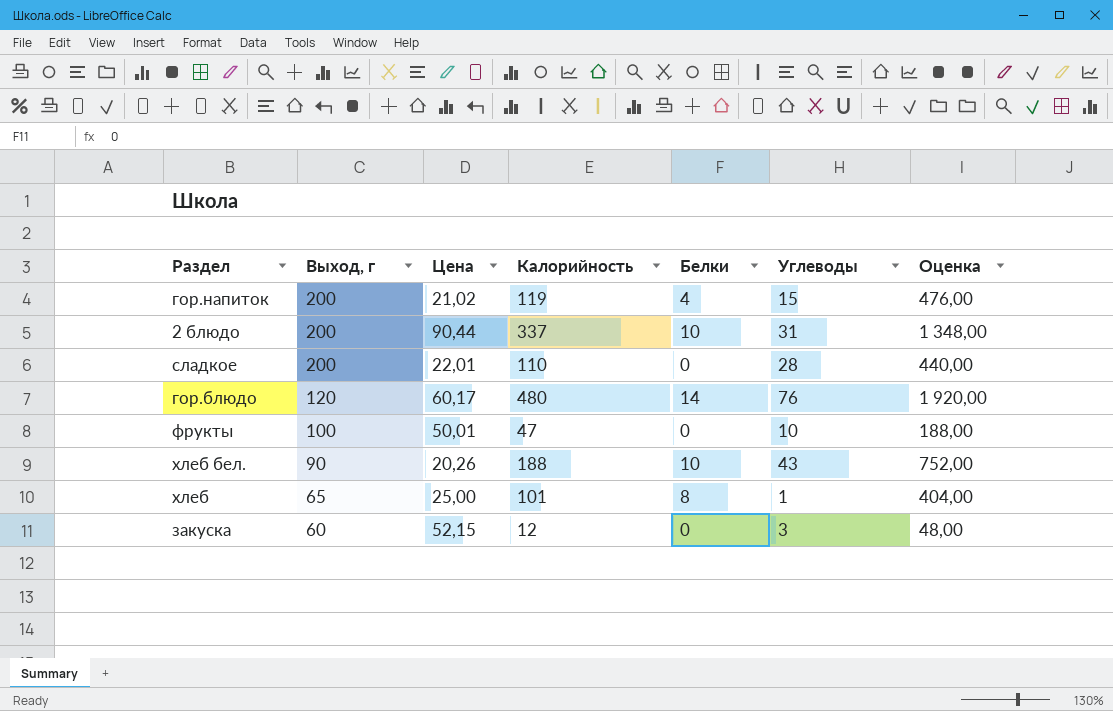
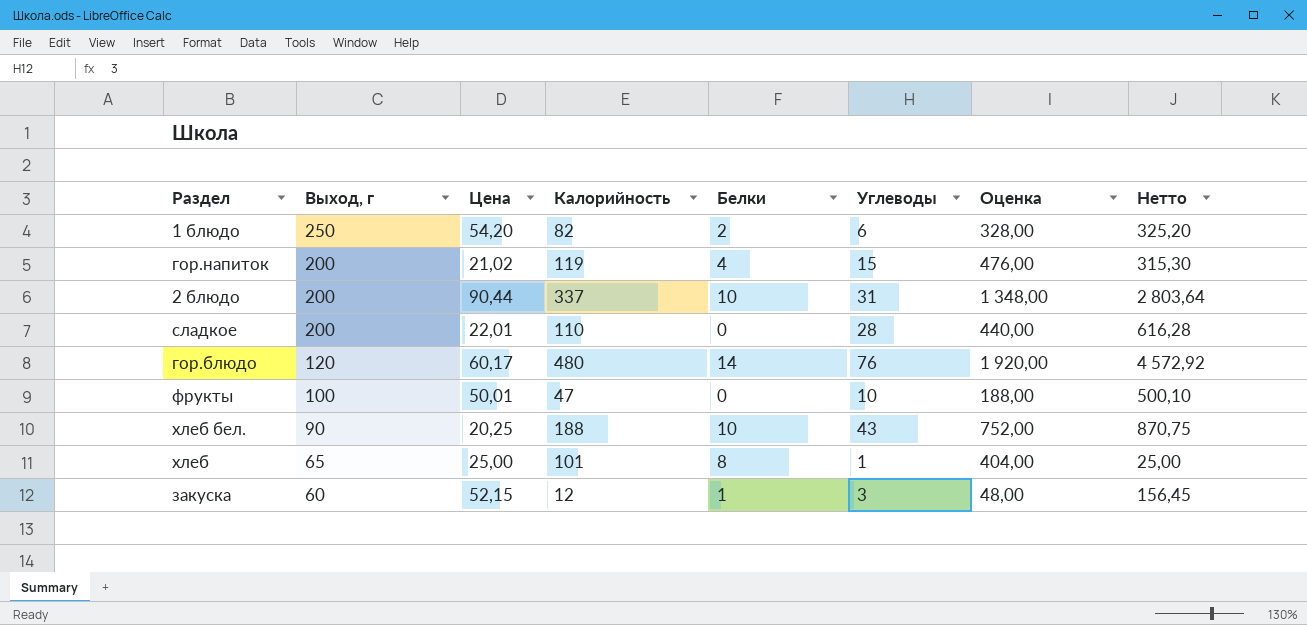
column Нетто | formula: none -> [Цена] * [Углеводы]
row 1 блюдо: none -> 250 | 54,20 | 82 | 2 | 6 | 328,00 | 325,20
хлеб бел. | Цена: 20,26 -> 20,25
закуска | Белки: 0 -> 1

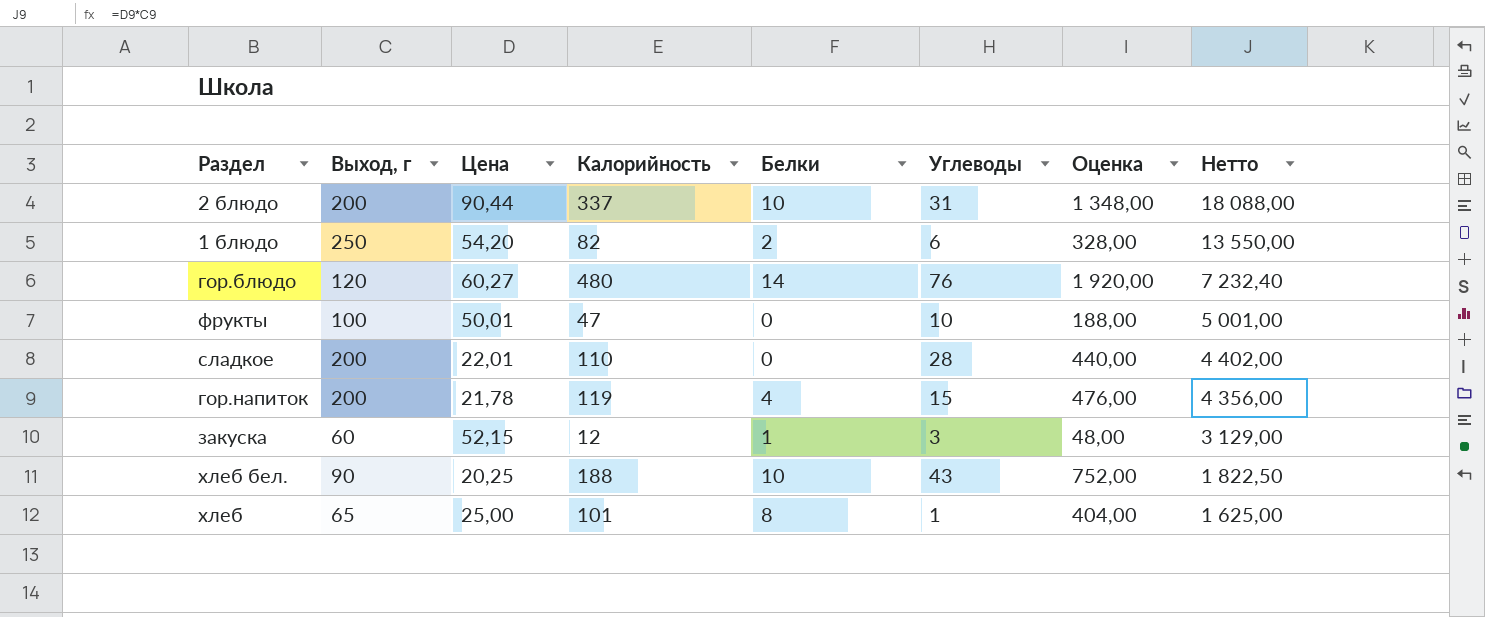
row order: Выход, г descending -> Нетто descending
column Нетто | formula: [Цена] * [Углеводы] -> [Выход, г] * [Цена]
гор.блюдо | Цена: 60,17 -> 60,27
гор.напиток | Цена: 21,02 -> 21,78

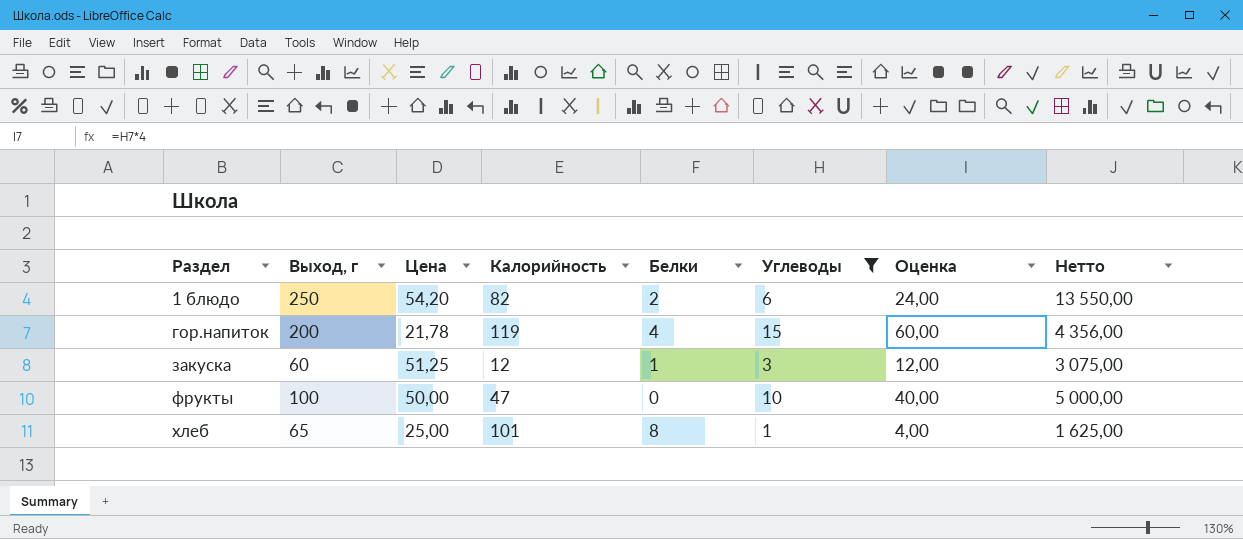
filter: none -> Углеводы <= 15
row order: Нетто descending -> Раздел ascending
column Оценка | formula: [Калорийность] * 4 -> [Углеводы] * 4
закуска | Цена: 52,15 -> 51,25
закуска | Нетто: 3 129,00 -> 3 075,00
фрукты | Цена: 50,01 -> 50,00
фрукты | Нетто: 5 001,00 -> 5 000,00

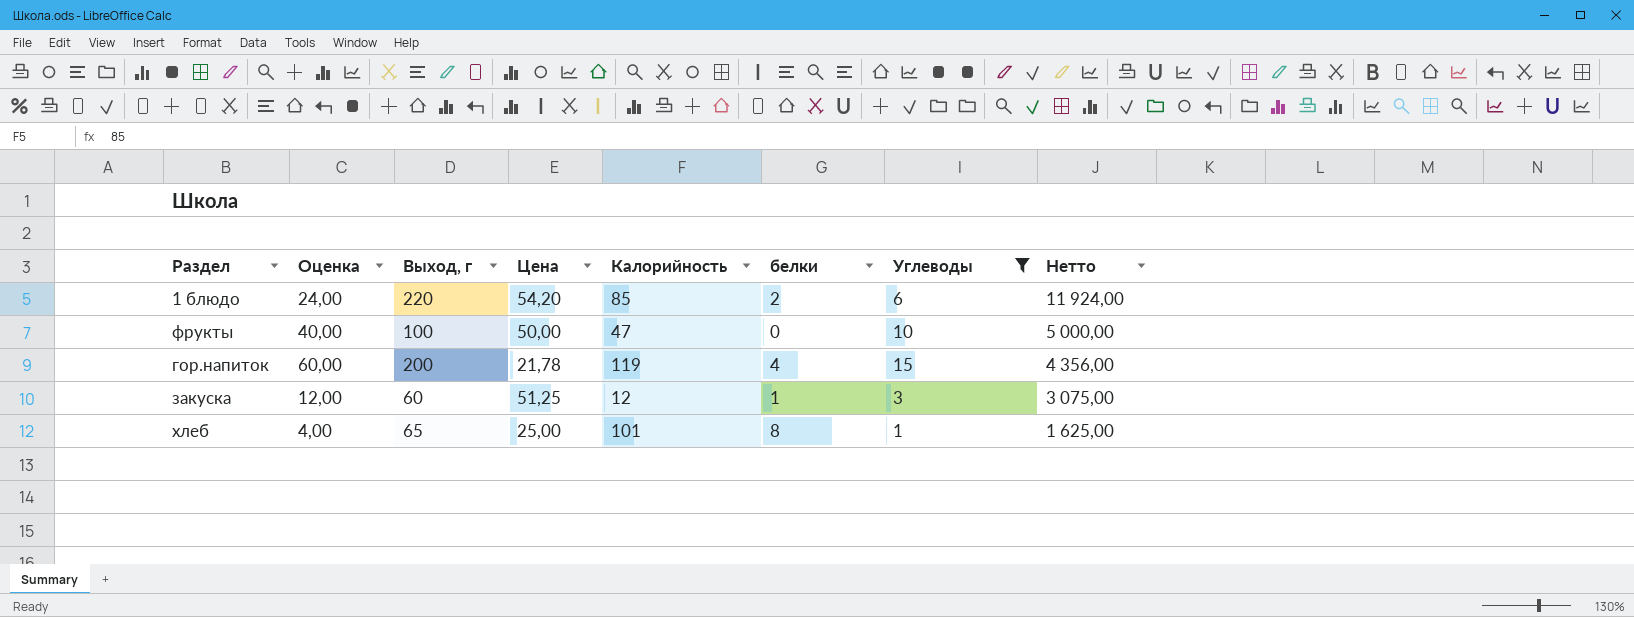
row order: Раздел ascending -> Нетто descending
column Оценка | position: 7 -> 2
column name: Белки -> белки
1 блюдо | Выход, г: 250 -> 220
1 блюдо | Калорийность: 82 -> 85
1 блюдо | Нетто: 13 550,00 -> 11 924,00

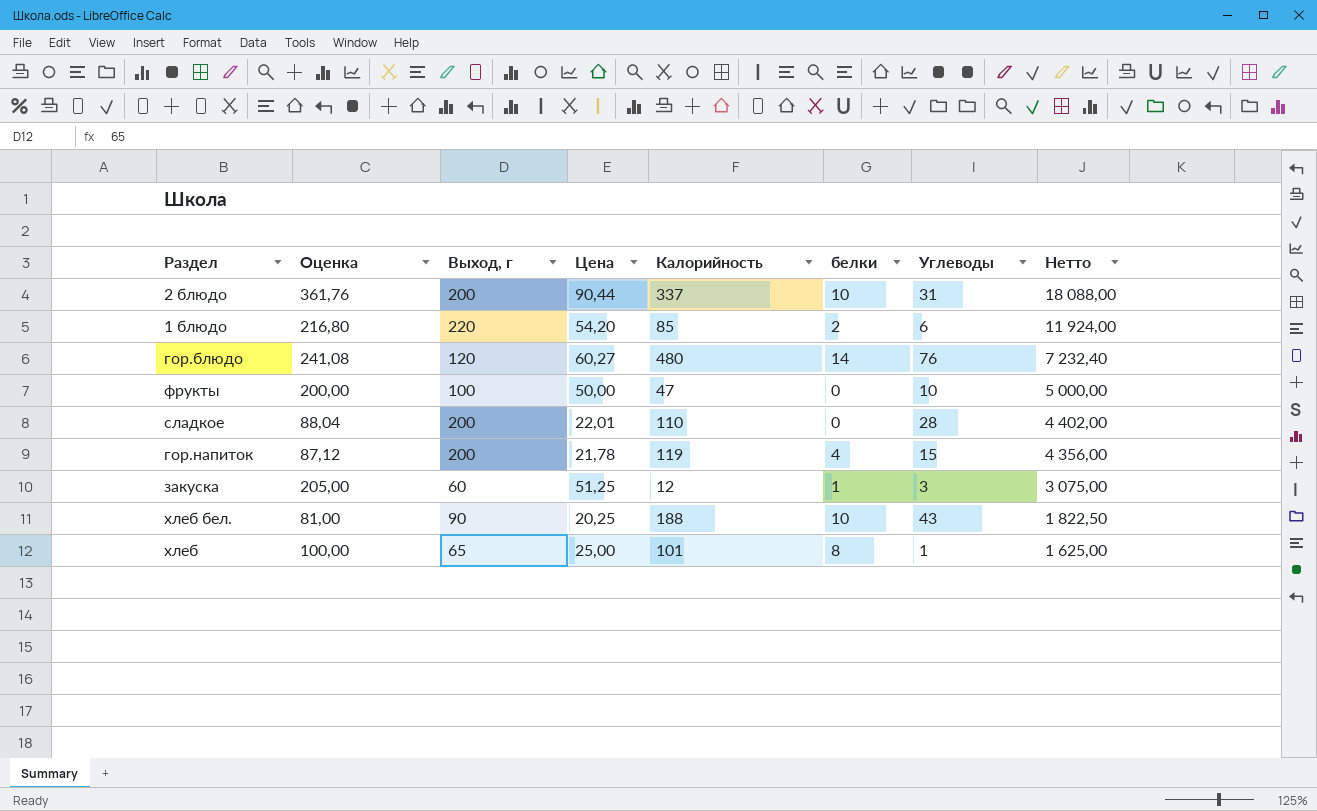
filter: Углеводы <= 15 -> none
column Оценка | formula: [Углеводы] * 4 -> [Цена] * 4

